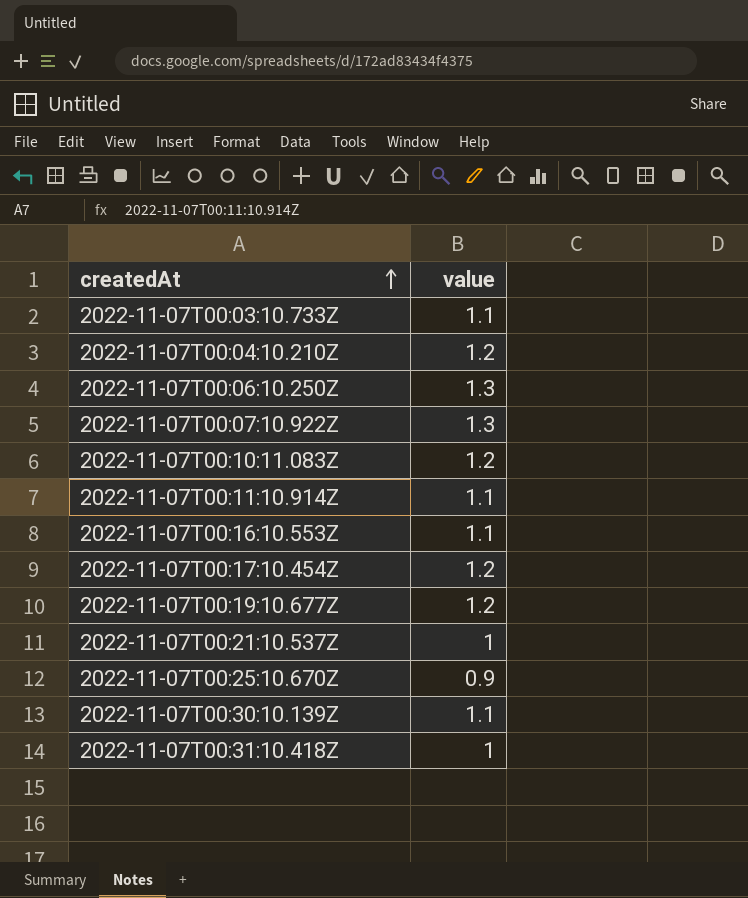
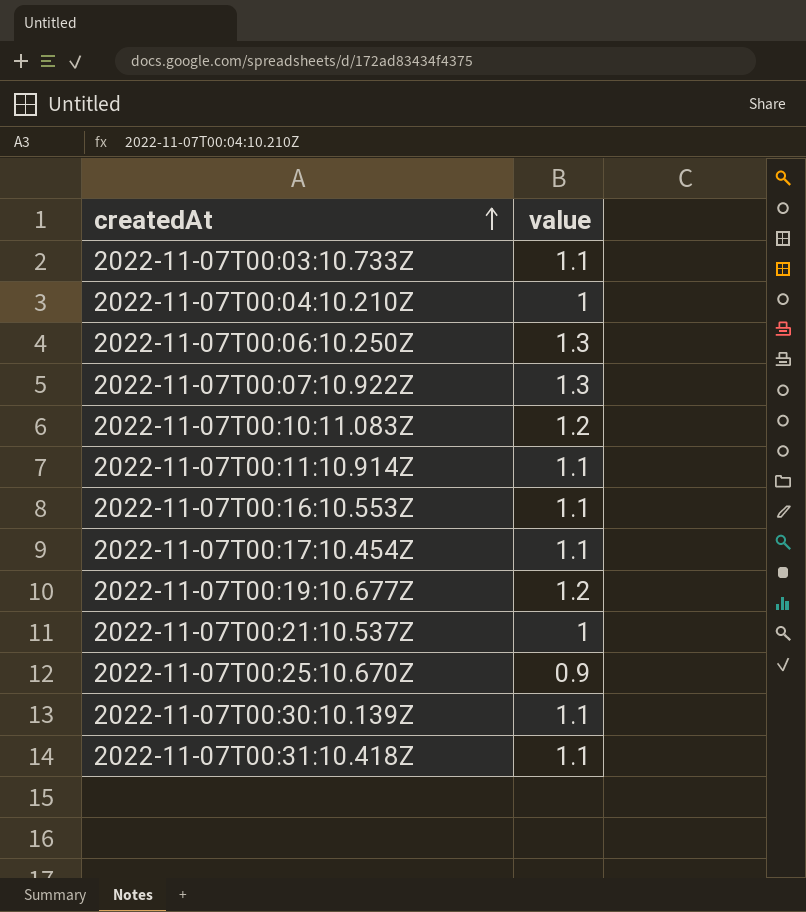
2022-11-07T00:04:10.210Z | value: 1.2 -> 1
2022-11-07T00:17:10.454Z | value: 1.2 -> 1.1
2022-11-07T00:31:10.418Z | value: 1 -> 1.1

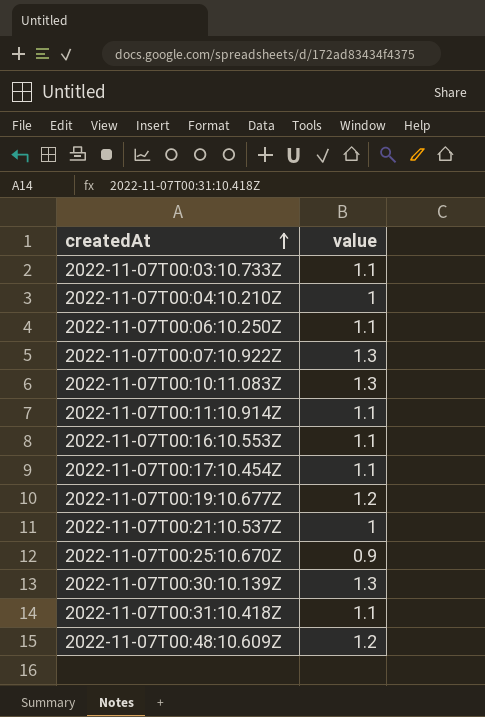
2022-11-07T00:06:10.250Z | value: 1.3 -> 1.1
2022-11-07T00:10:11.083Z | value: 1.2 -> 1.3
2022-11-07T00:30:10.139Z | value: 1.1 -> 1.3
row 2022-11-07T00:48:10.609Z: none -> 1.2

